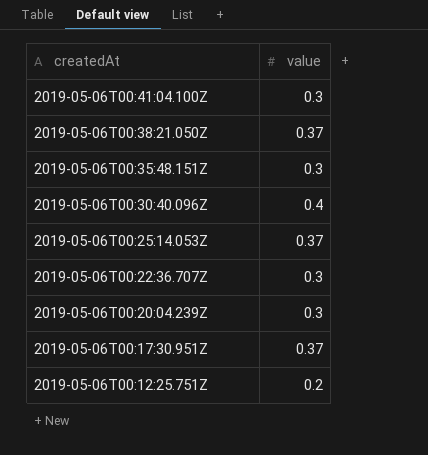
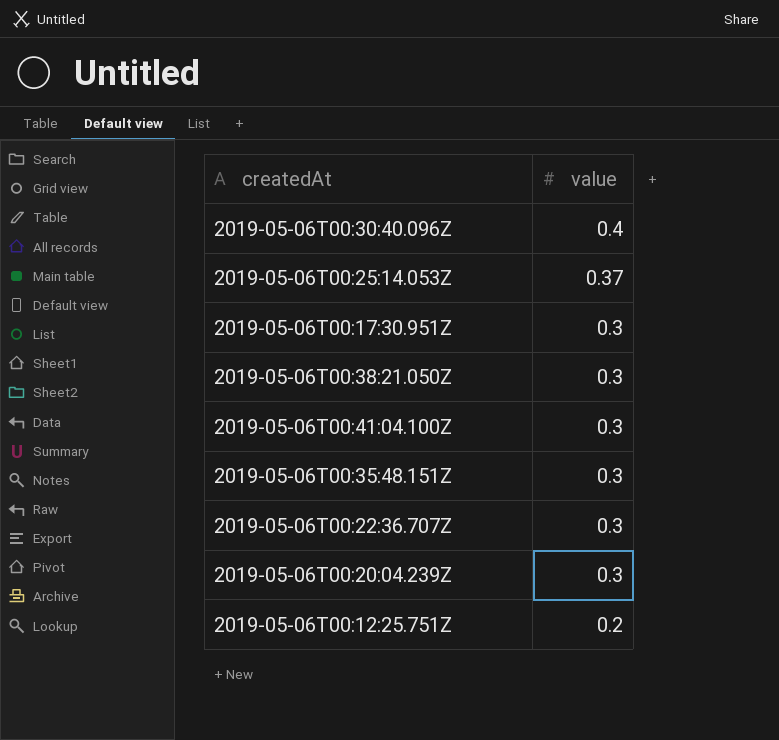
row order: createdAt descending -> value descending
2019-05-06T00:17:30.951Z | value: 0.37 -> 0.3
2019-05-06T00:38:21.050Z | value: 0.37 -> 0.3

